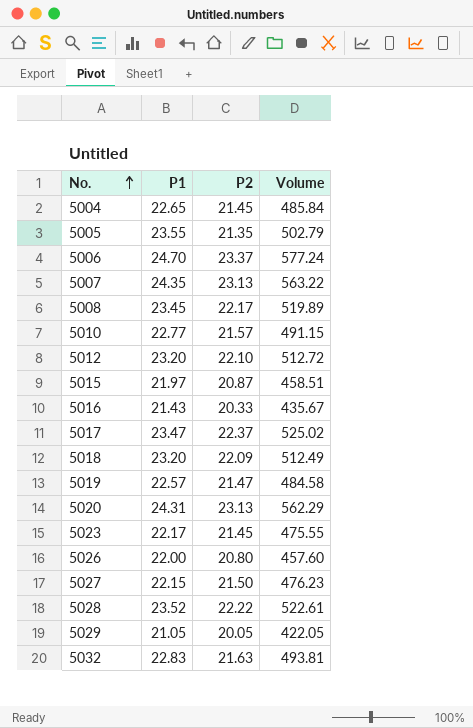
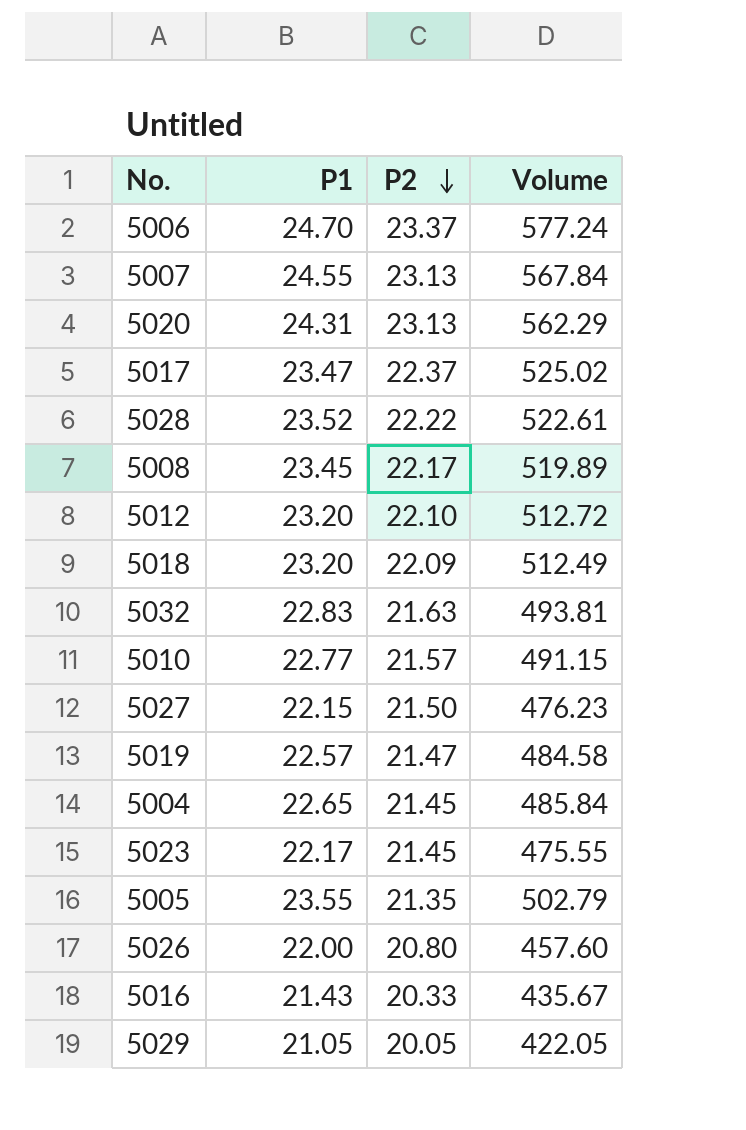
row order: No. ascending -> P2 descending
row 5015: 21.97 | 20.87 | 458.51 -> none
5007 | P1: 24.35 -> 24.55
5007 | Volume: 563.22 -> 567.84

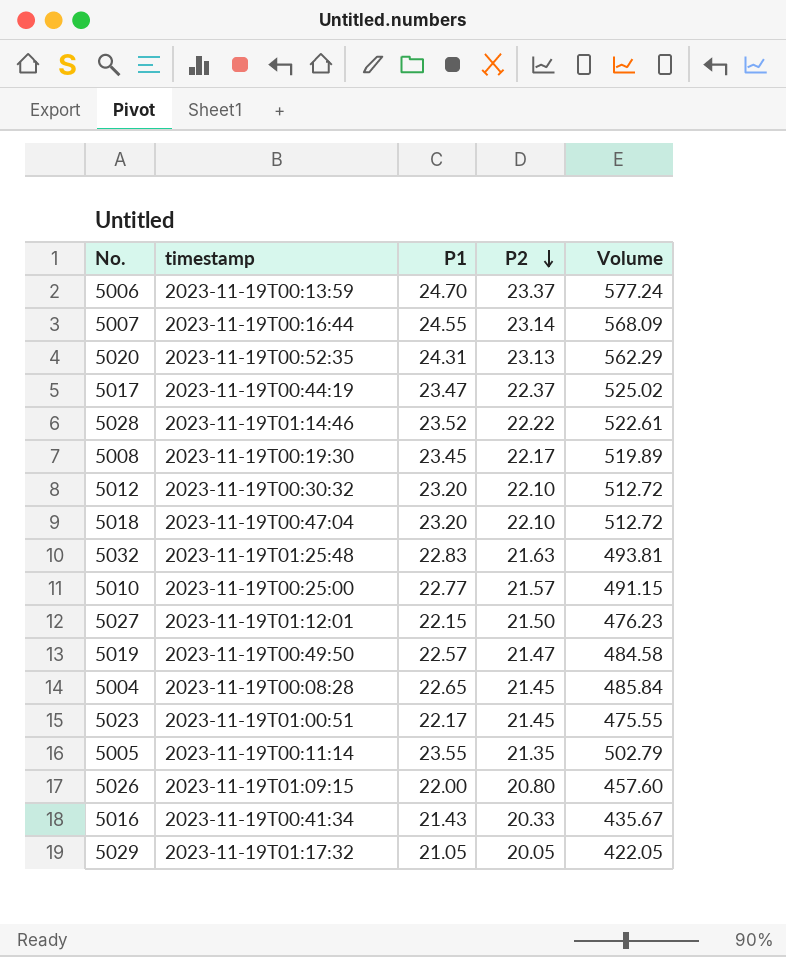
column timestamp | position: none -> 2
5007 | P2: 23.13 -> 23.14
5007 | Volume: 567.84 -> 568.09
5018 | P2: 22.09 -> 22.10
5018 | Volume: 512.49 -> 512.72

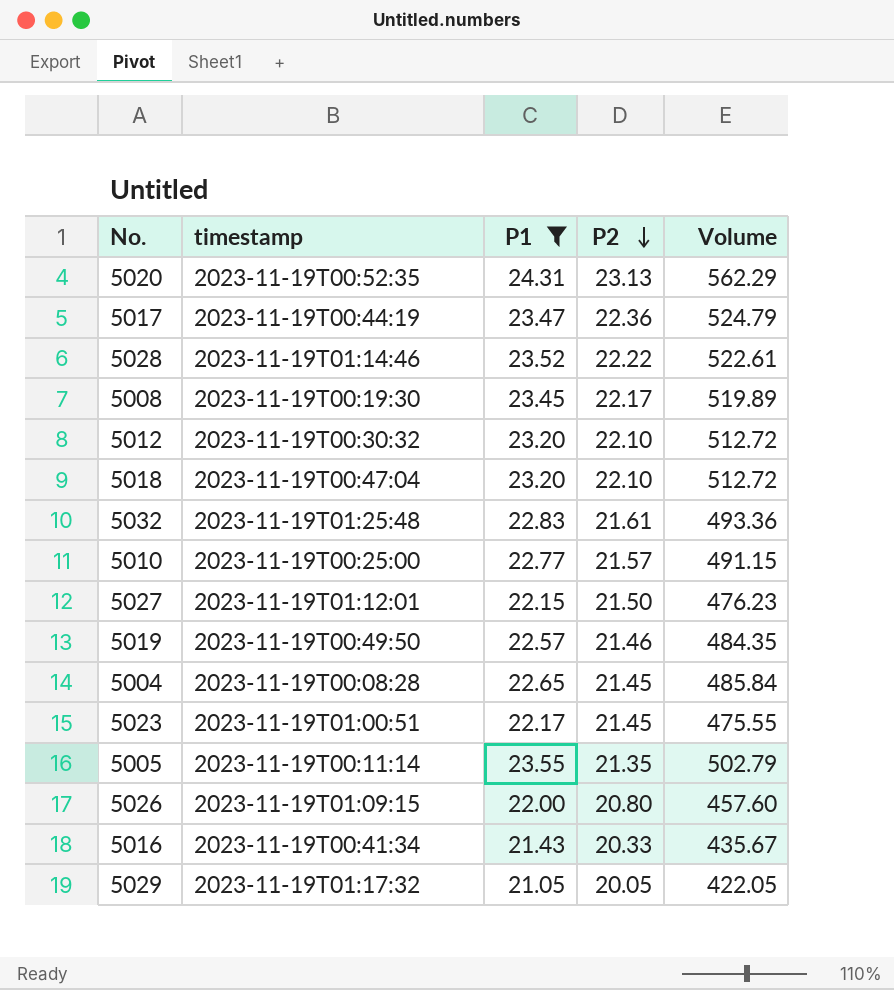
filter: none -> P1 <= 24.31
5017 | P2: 22.37 -> 22.36
5017 | Volume: 525.02 -> 524.79
5032 | P2: 21.63 -> 21.61
5032 | Volume: 493.81 -> 493.36
5019 | P2: 21.47 -> 21.46
5019 | Volume: 484.58 -> 484.35

